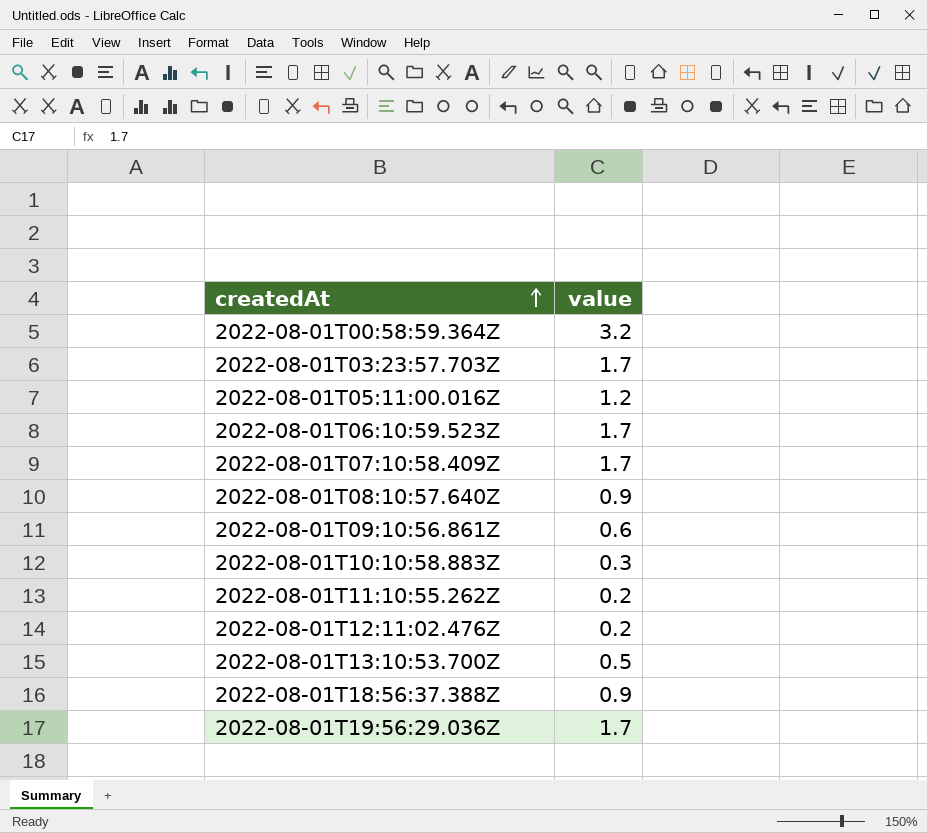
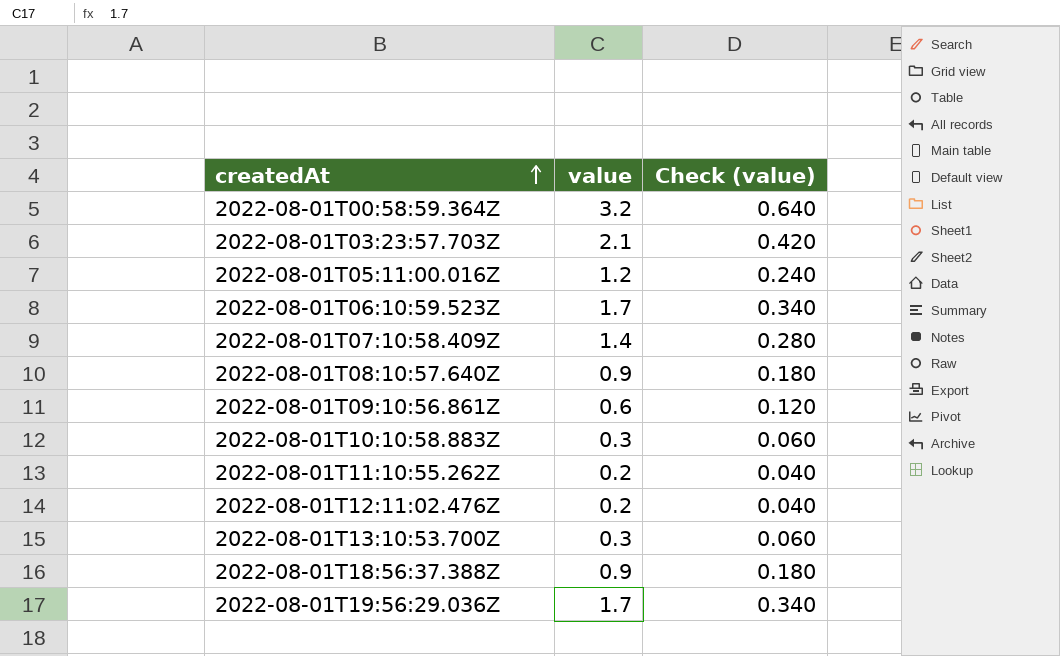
column Check (value) | formula: none -> [value] * 0.2
2022-08-01T03:23:57.703Z | value: 1.7 -> 2.1
2022-08-01T07:10:58.409Z | value: 1.7 -> 1.4
2022-08-01T13:10:53.700Z | value: 0.5 -> 0.3

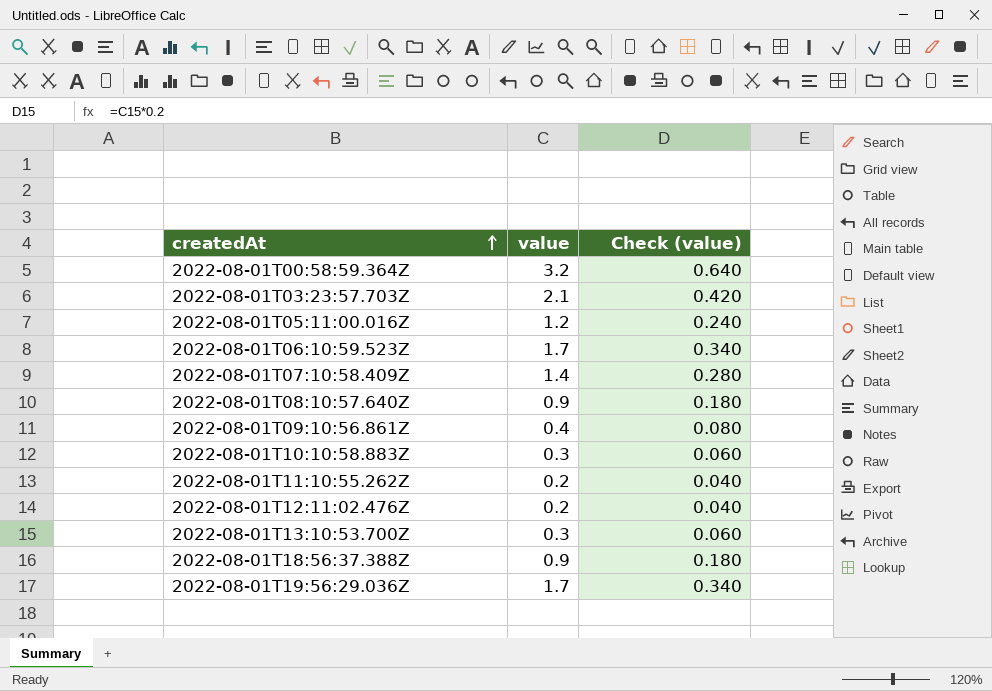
2022-08-01T09:10:56.861Z | value: 0.6 -> 0.4
2022-08-01T09:10:56.861Z | Check (value): 0.120 -> 0.080

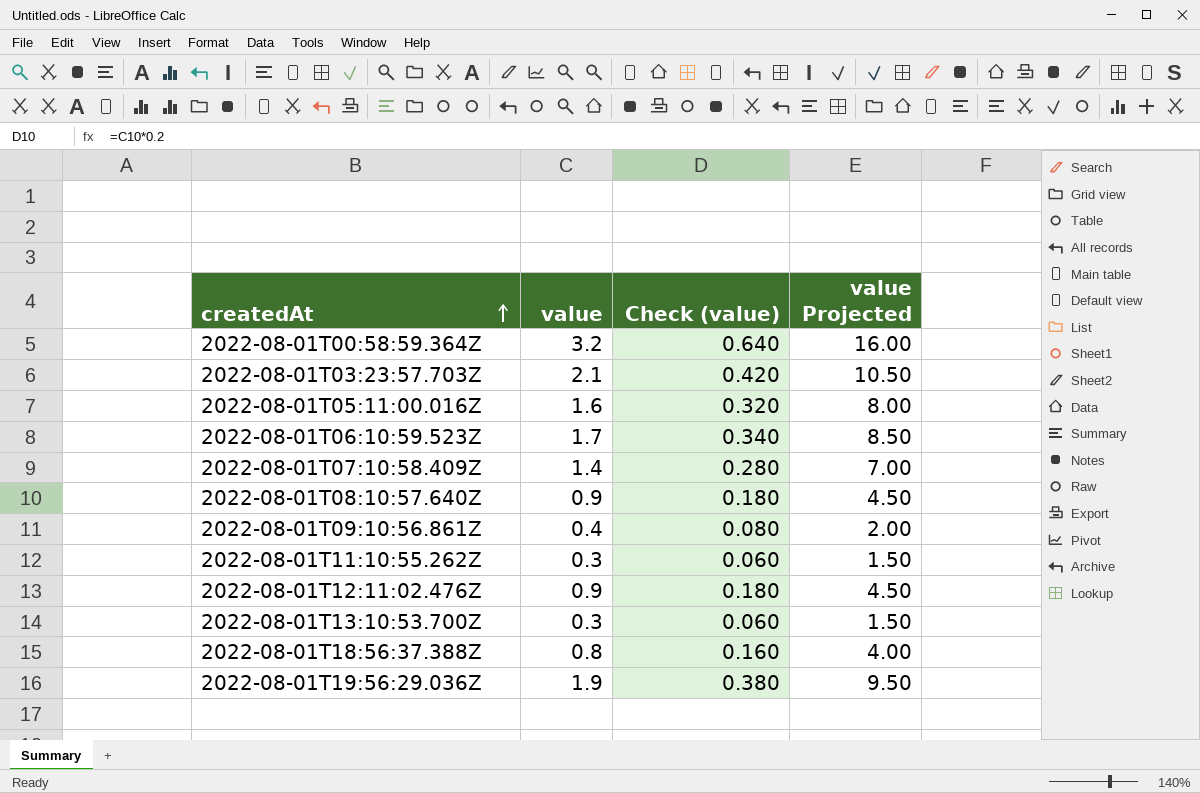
column value Projected | formula: none -> [value] * 5
row 2022-08-01T10:10:58.883Z: 0.3 | 0.060 -> none
2022-08-01T05:11:00.016Z | value: 1.2 -> 1.6
2022-08-01T05:11:00.016Z | Check (value): 0.240 -> 0.320
2022-08-01T11:10:55.262Z | value: 0.2 -> 0.3
2022-08-01T11:10:55.262Z | Check (value): 0.040 -> 0.060
2022-08-01T12:11:02.476Z | value: 0.2 -> 0.9
2022-08-01T12:11:02.476Z | Check (value): 0.040 -> 0.180
2022-08-01T18:56:37.388Z | value: 0.9 -> 0.8
2022-08-01T18:56:37.388Z | Check (value): 0.180 -> 0.160
2022-08-01T19:56:29.036Z | value: 1.7 -> 1.9
2022-08-01T19:56:29.036Z | Check (value): 0.340 -> 0.380

